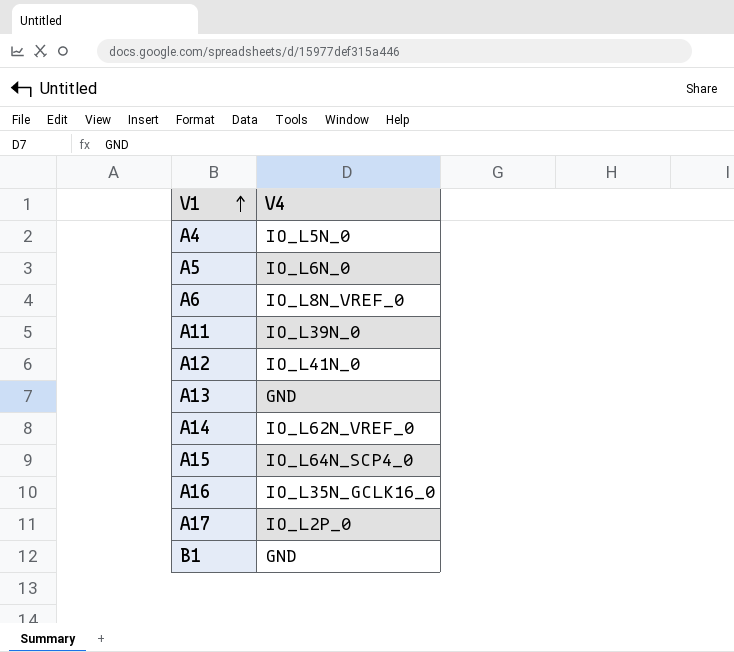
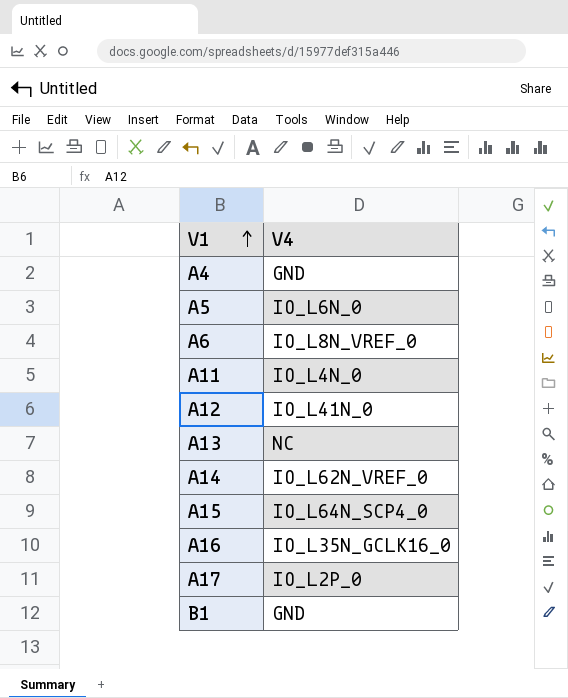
A4 | V4: IO_L5N_0 -> GND
A11 | V4: IO_L39N_0 -> IO_L4N_0
A13 | V4: GND -> NC

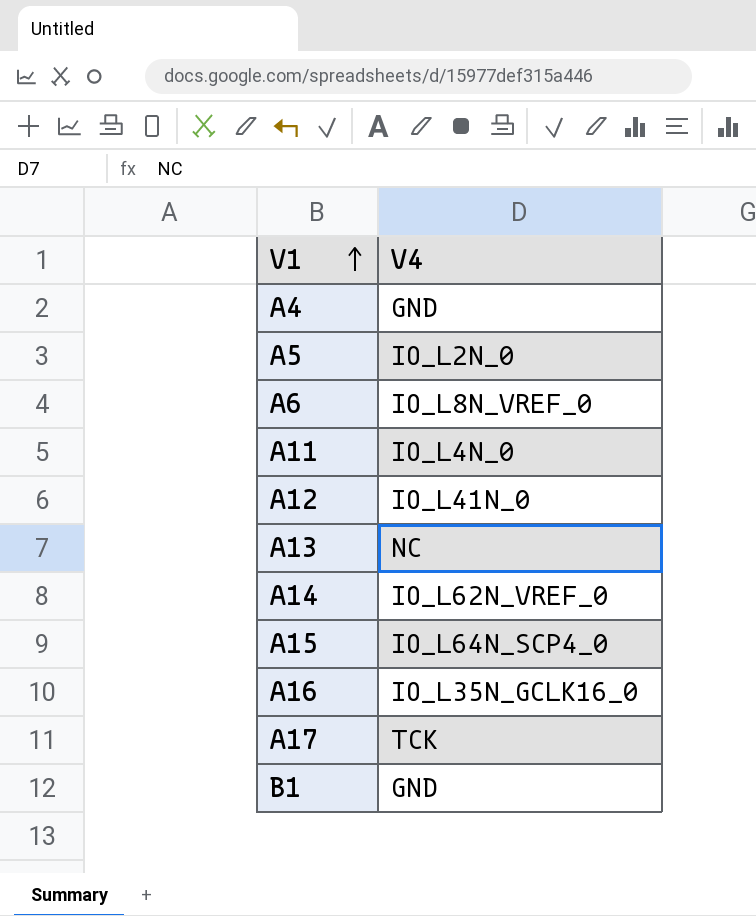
A5 | V4: IO_L6N_0 -> IO_L2N_0
A17 | V4: IO_L2P_0 -> TCK

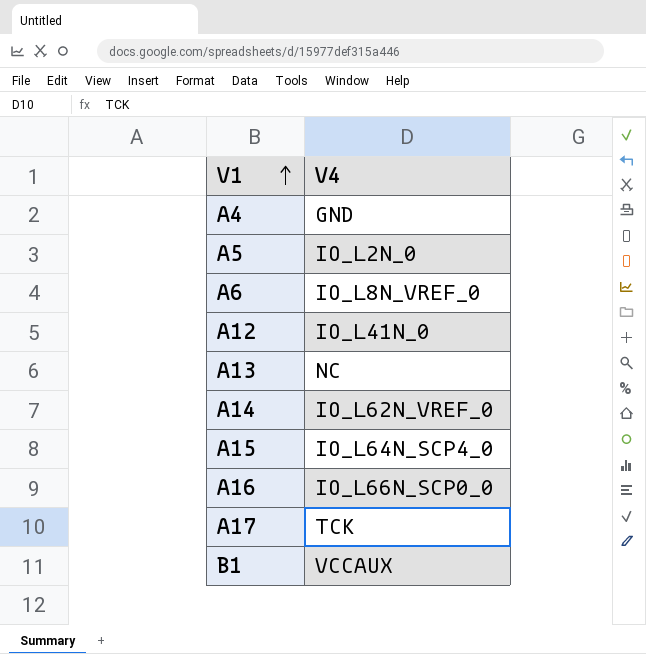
row A11: IO_L4N_0 -> none
A16 | V4: IO_L35N_GCLK16_0 -> IO_L66N_SCP0_0
B1 | V4: GND -> VCCAUX

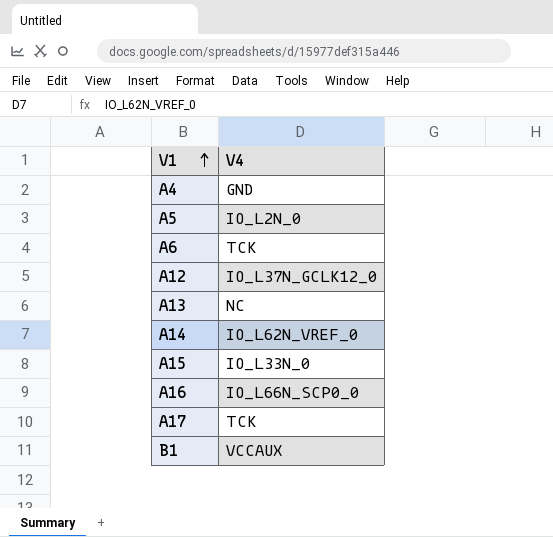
A6 | V4: IO_L8N_VREF_0 -> TCK
A12 | V4: IO_L41N_0 -> IO_L37N_GCLK12_0
A15 | V4: IO_L64N_SCP4_0 -> IO_L33N_0

